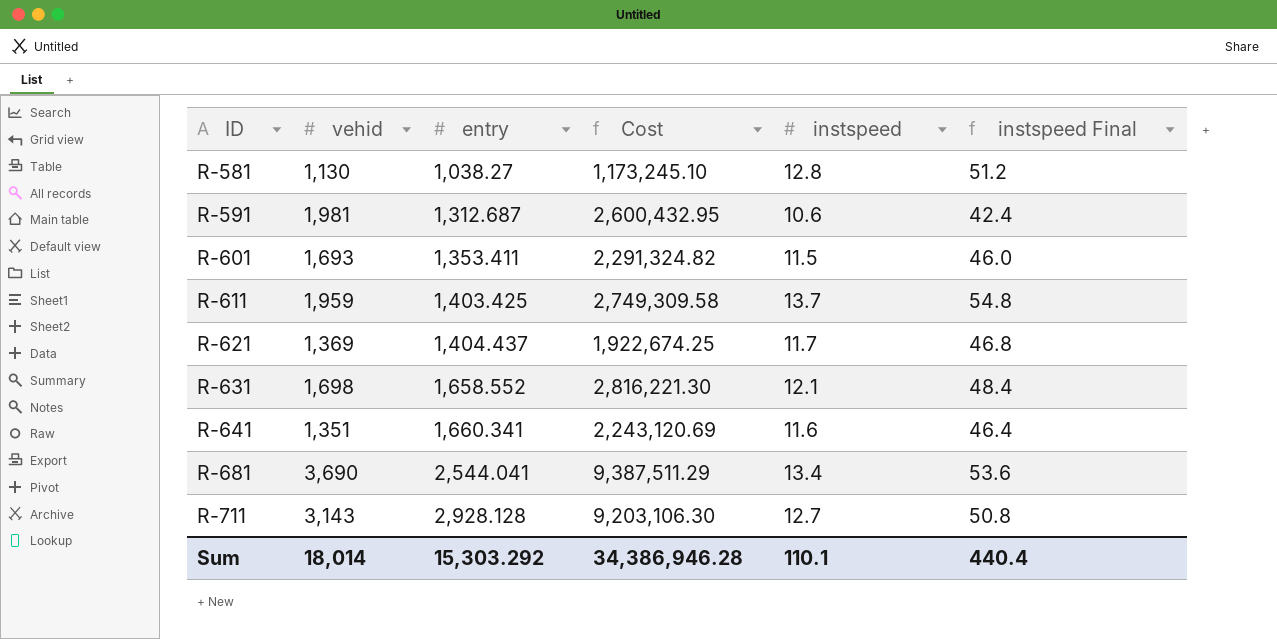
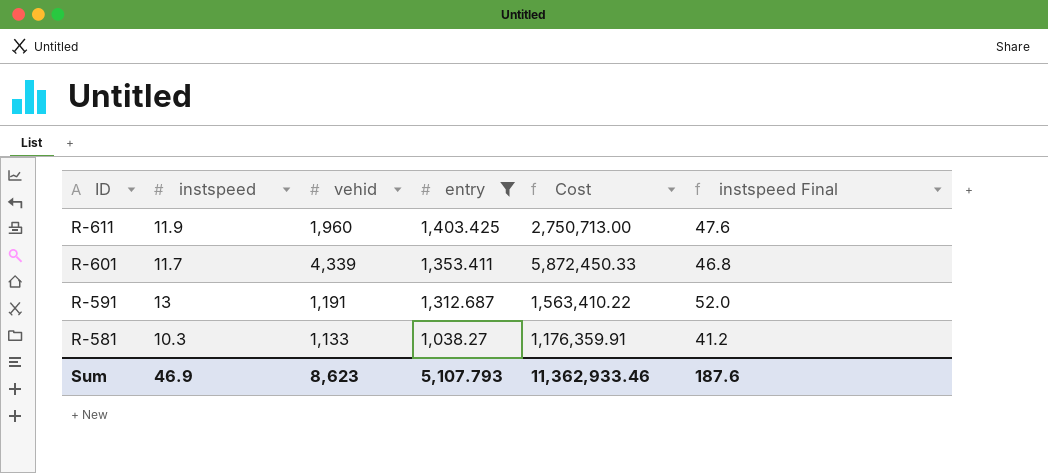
filter: none -> entry <= 1,403.425
row order: ID ascending -> ID descending
column instspeed | position: 5 -> 2
R-611 | instspeed: 13.7 -> 11.9
R-611 | vehid: 1,959 -> 1,960
R-611 | Cost: 2,749,309.58 -> 2,750,713.00
R-611 | instspeed Final: 54.8 -> 47.6
R-601 | instspeed: 11.5 -> 11.7
R-601 | vehid: 1,693 -> 4,339
R-601 | Cost: 2,291,324.82 -> 5,872,450.33
R-601 | instspeed Final: 46.0 -> 46.8
R-591 | instspeed: 10.6 -> 13
R-591 | vehid: 1,981 -> 1,191
R-591 | Cost: 2,600,432.95 -> 1,563,410.22
R-591 | instspeed Final: 42.4 -> 52.0
R-581 | instspeed: 12.8 -> 10.3
R-581 | vehid: 1,130 -> 1,133
R-581 | Cost: 1,173,245.10 -> 1,176,359.91
R-581 | instspeed Final: 51.2 -> 41.2
Sum | instspeed: 110.1 -> 46.9
Sum | vehid: 18,014 -> 8,623
Sum | entry: 15,303.292 -> 5,107.793
Sum | Cost: 34,386,946.28 -> 11,362,933.46
Sum | instspeed Final: 440.4 -> 187.6

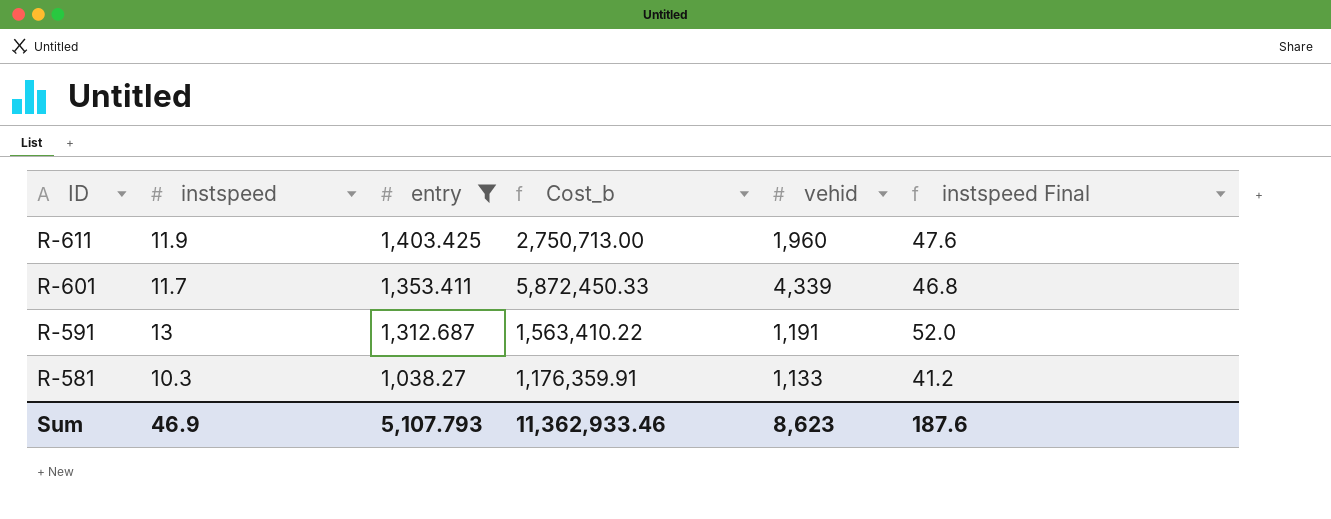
column name: Cost -> Cost_b
column vehid | position: 3 -> 5

